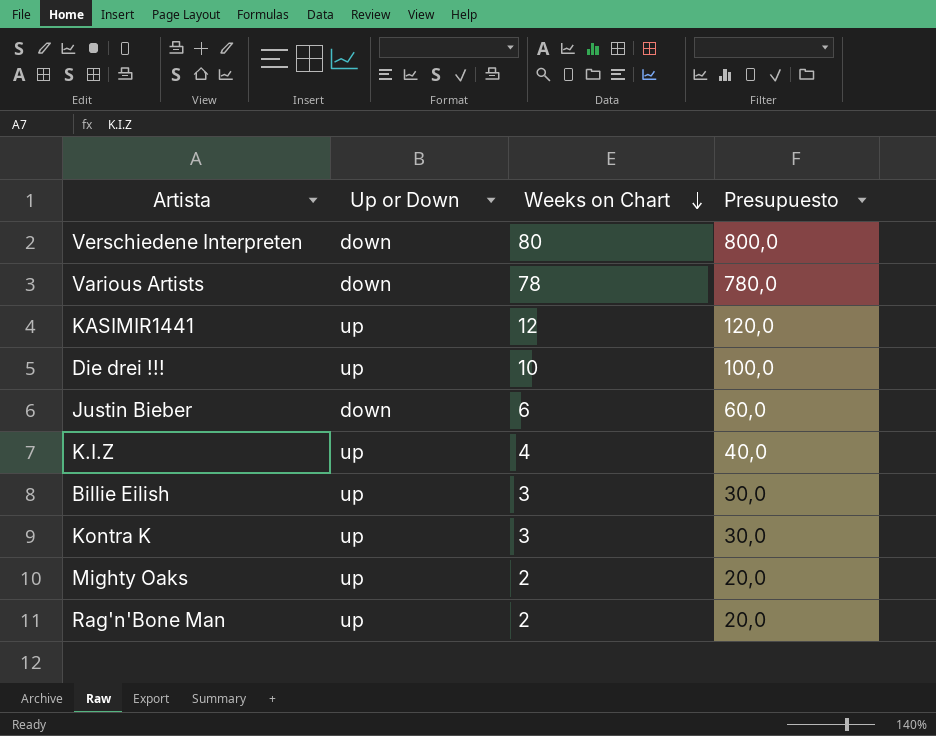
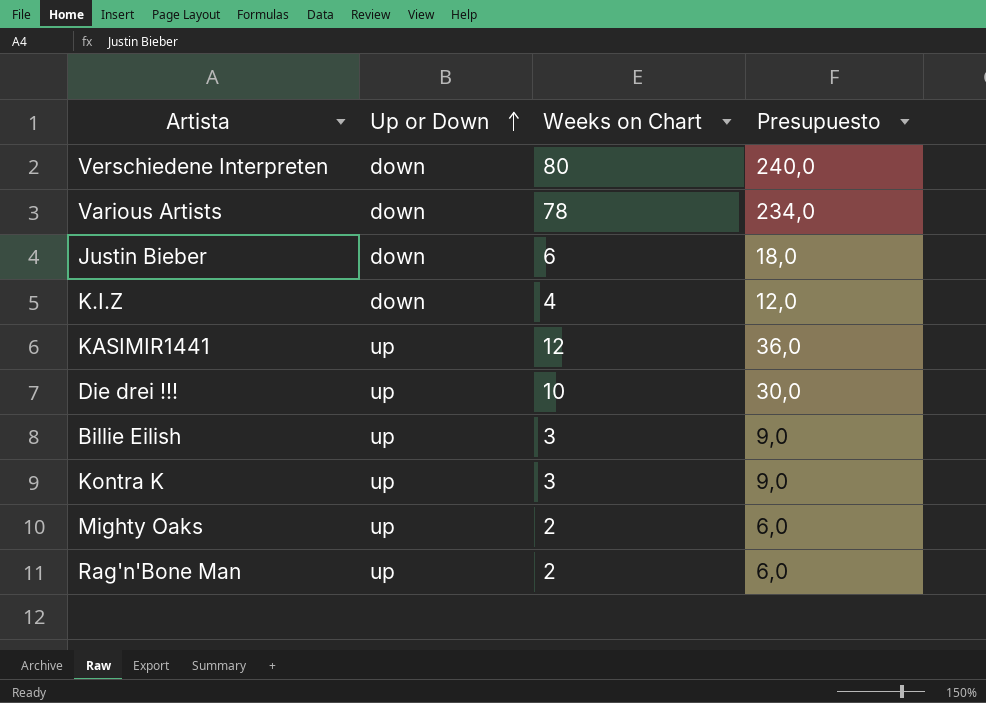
row order: Weeks on Chart descending -> Up or Down ascending
column Presupuesto | formula: [Weeks on Chart] * 10 -> [Weeks on Chart] * 3
K.I.Z | Up or Down: up -> down

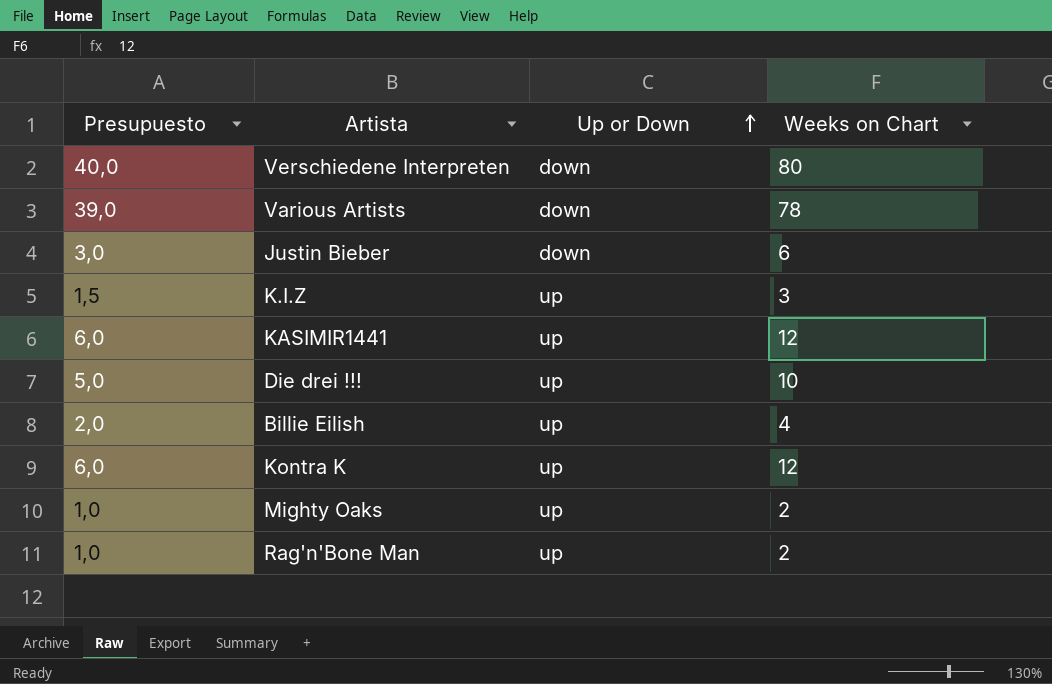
column Presupuesto | formula: [Weeks on Chart] * 3 -> [Weeks on Chart] * 0,5
column Presupuesto | position: 4 -> 1
K.I.Z | Up or Down: down -> up
K.I.Z | Weeks on Chart: 4 -> 3
Billie Eilish | Weeks on Chart: 3 -> 4
Kontra K | Weeks on Chart: 3 -> 12

